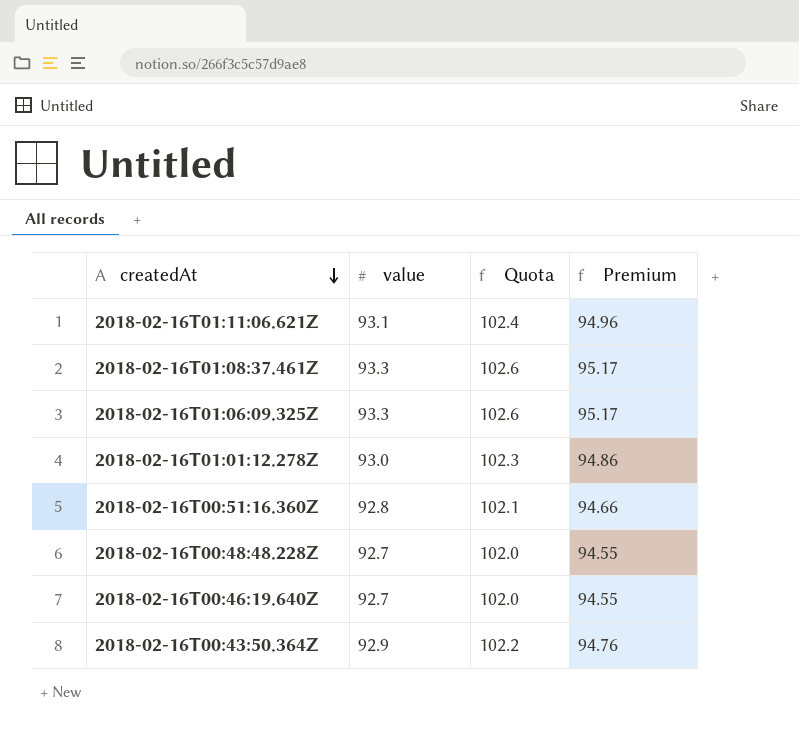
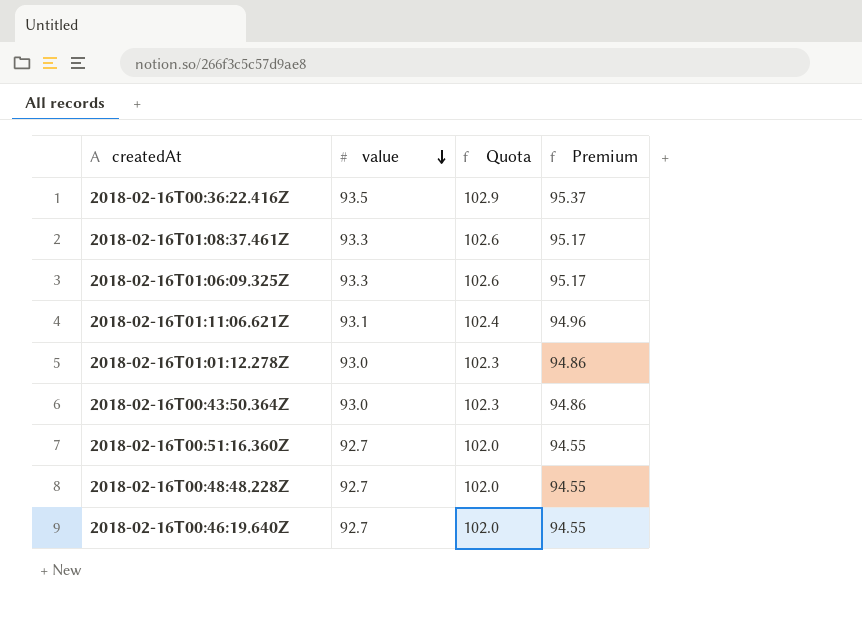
row order: createdAt descending -> value descending
row 2018-02-16T00:36:22.416Z: none -> 93.5 | 102.9 | 95.37
2018-02-16T00:43:50.364Z | value: 92.9 -> 93.0
2018-02-16T00:43:50.364Z | Quota: 102.2 -> 102.3
2018-02-16T00:43:50.364Z | Premium: 94.76 -> 94.86
2018-02-16T00:51:16.360Z | value: 92.8 -> 92.7
2018-02-16T00:51:16.360Z | Quota: 102.1 -> 102.0
2018-02-16T00:51:16.360Z | Premium: 94.66 -> 94.55

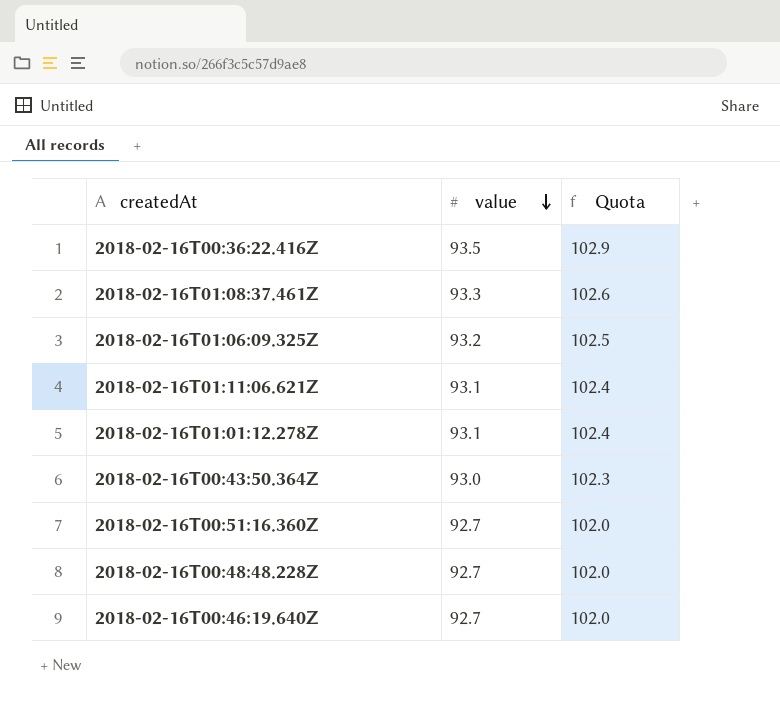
column Premium | formula: [value] * 1.02 -> none
2018-02-16T01:06:09.325Z | value: 93.3 -> 93.2
2018-02-16T01:06:09.325Z | Quota: 102.6 -> 102.5
2018-02-16T01:01:12.278Z | value: 93.0 -> 93.1
2018-02-16T01:01:12.278Z | Quota: 102.3 -> 102.4

